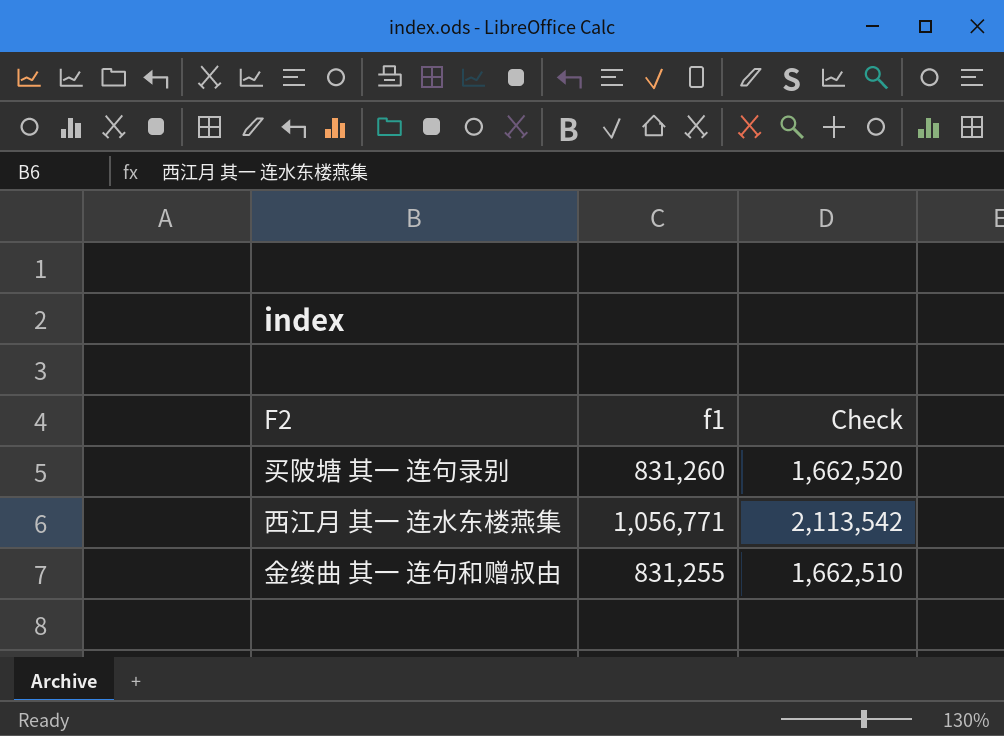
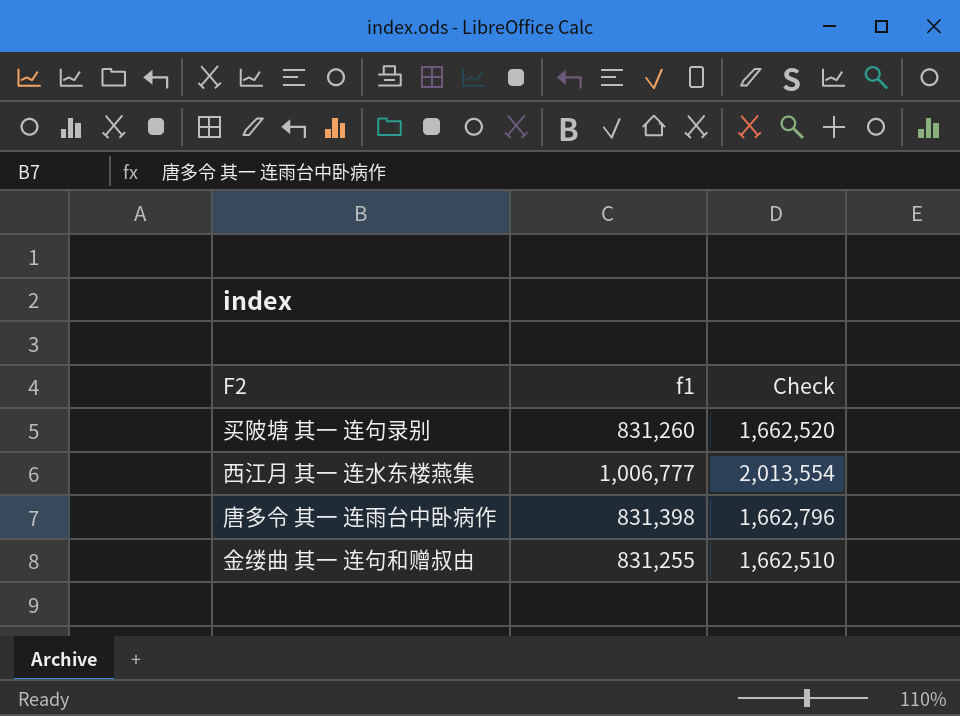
西江月 其一 连水东楼燕集 | f1: 1,056,771 -> 1,006,777
西江月 其一 连水东楼燕集 | Check: 2,113,542 -> 2,013,554
row 唐多令 其一 连雨台中卧病作: none -> 831,398 | 1,662,796

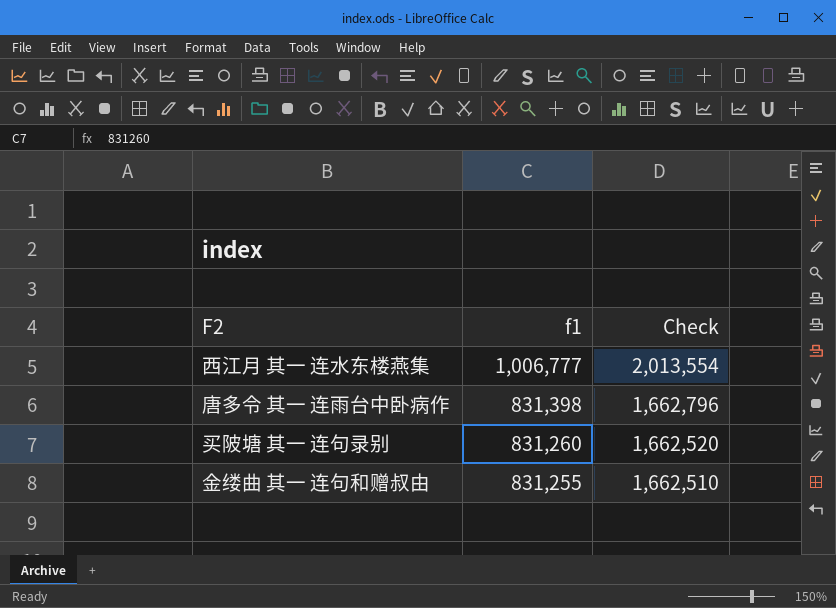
row order: none -> f1 descending

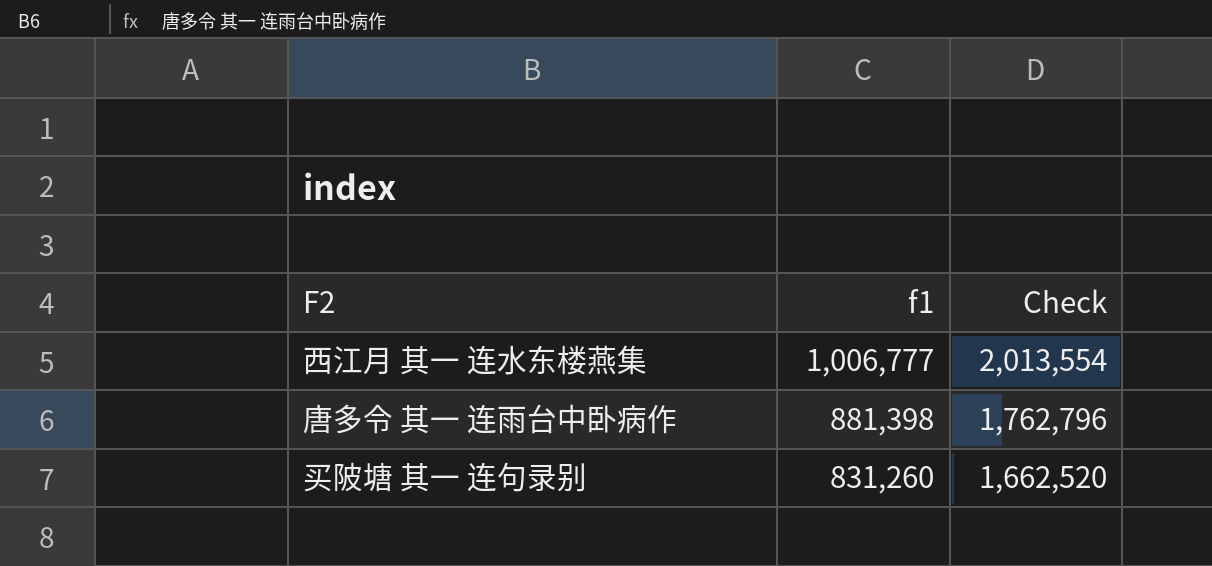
row 金缕曲 其一 连句和赠叔由: 831,255 | 1,662,510 -> none
唐多令 其一 连雨台中卧病作 | f1: 831,398 -> 881,398
唐多令 其一 连雨台中卧病作 | Check: 1,662,796 -> 1,762,796

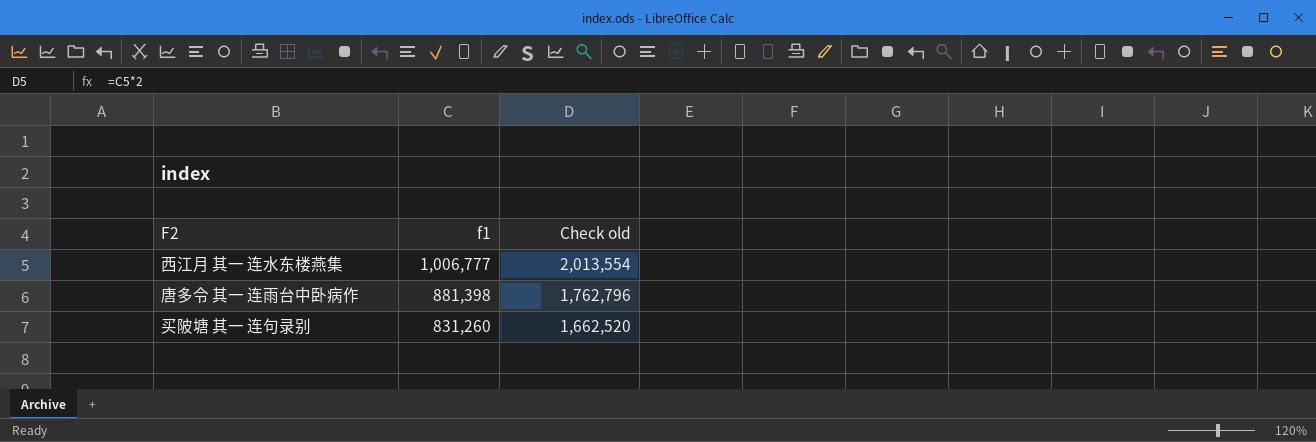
column name: Check -> Check old

